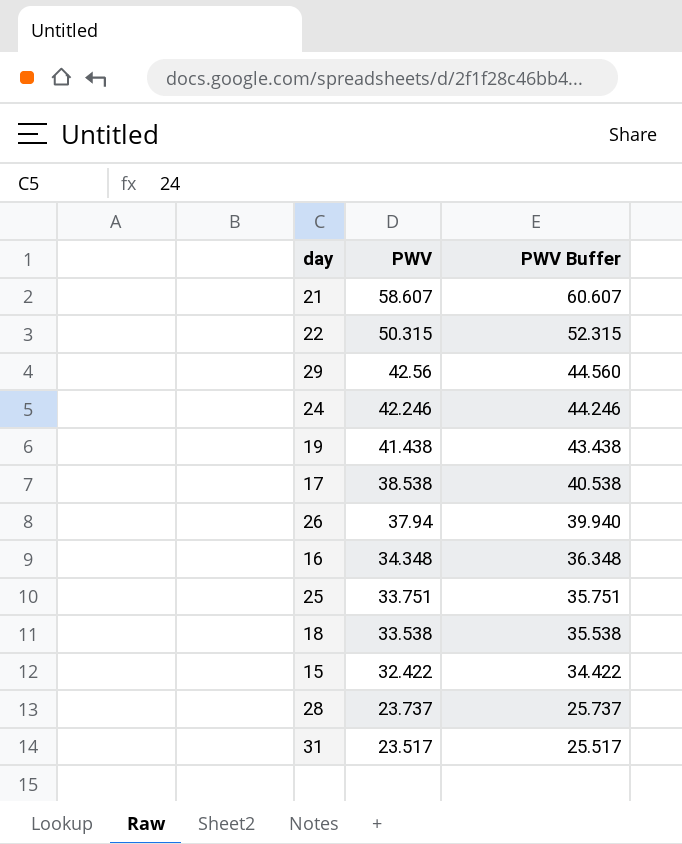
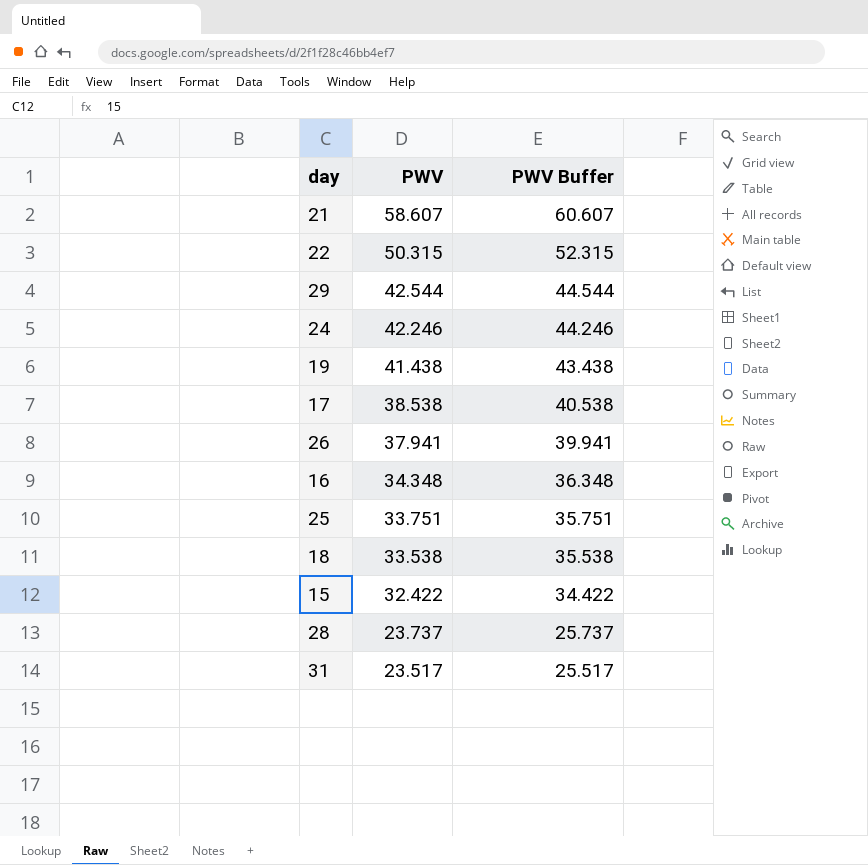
29 | PWV: 42.56 -> 42.544
29 | PWV Buffer: 44.560 -> 44.544
26 | PWV: 37.94 -> 37.941
26 | PWV Buffer: 39.940 -> 39.941

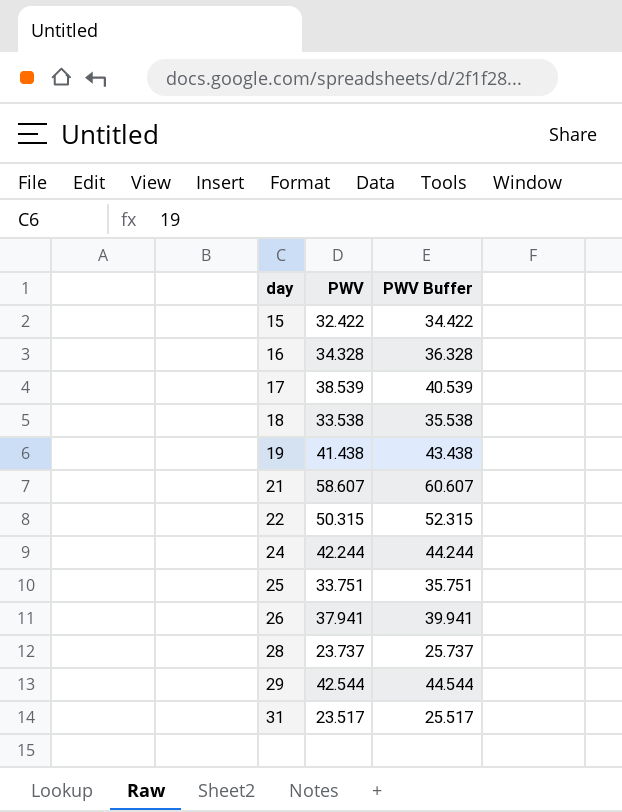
row order: PWV descending -> day ascending
16 | PWV: 34.348 -> 34.328
16 | PWV Buffer: 36.348 -> 36.328
17 | PWV: 38.538 -> 38.539
17 | PWV Buffer: 40.538 -> 40.539
24 | PWV: 42.246 -> 42.244
24 | PWV Buffer: 44.246 -> 44.244

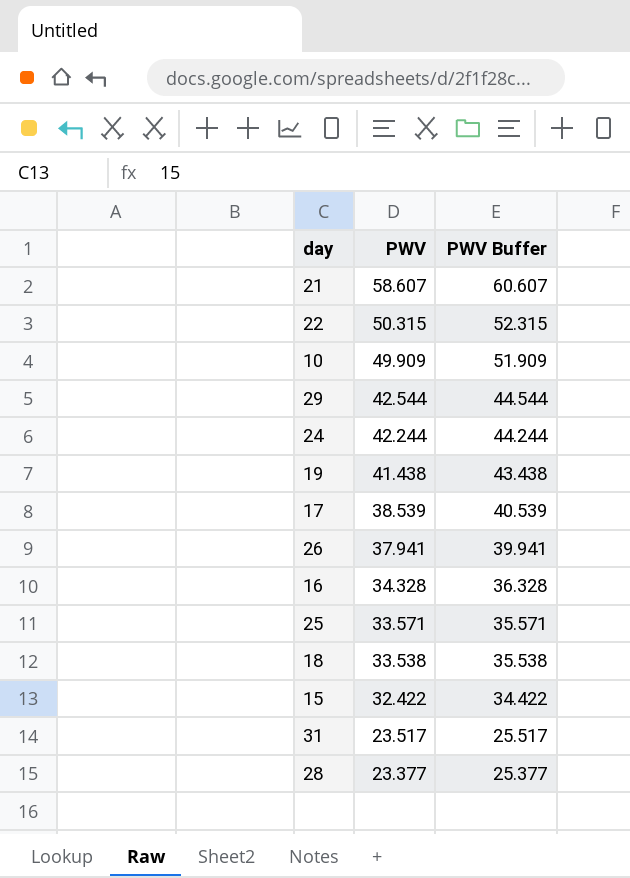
row order: day ascending -> PWV descending
row 10: none -> 49.909 | 51.909
25 | PWV: 33.751 -> 33.571
25 | PWV Buffer: 35.751 -> 35.571
28 | PWV: 23.737 -> 23.377
28 | PWV Buffer: 25.737 -> 25.377

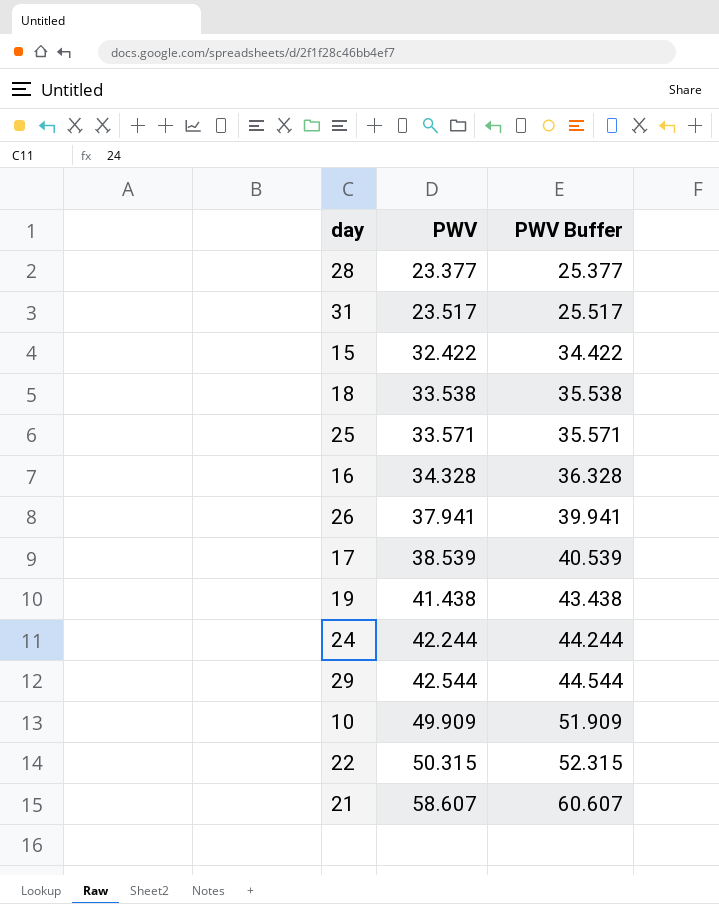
row order: PWV descending -> PWV ascending

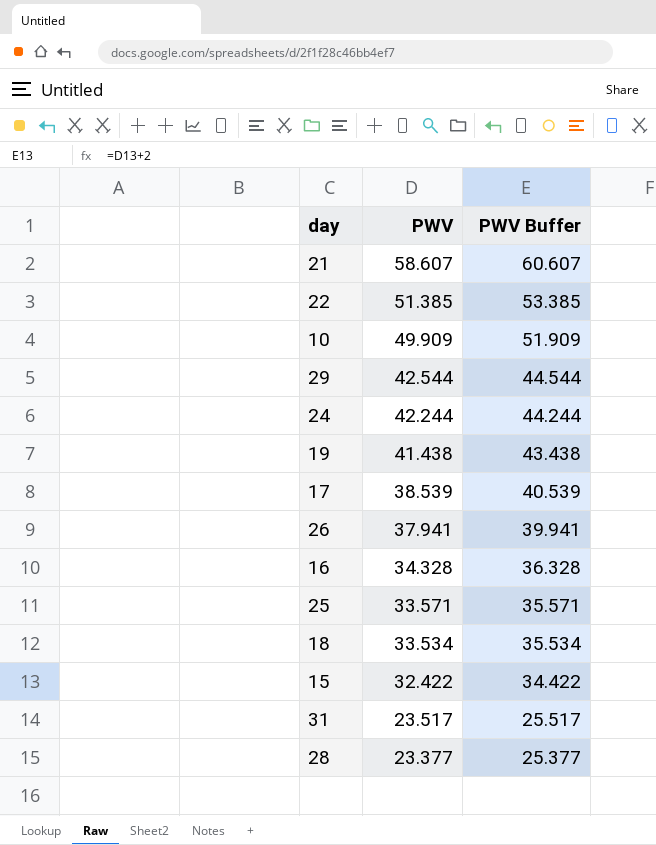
row order: PWV ascending -> PWV descending
22 | PWV: 50.315 -> 51.385
22 | PWV Buffer: 52.315 -> 53.385
18 | PWV: 33.538 -> 33.534
18 | PWV Buffer: 35.538 -> 35.534

